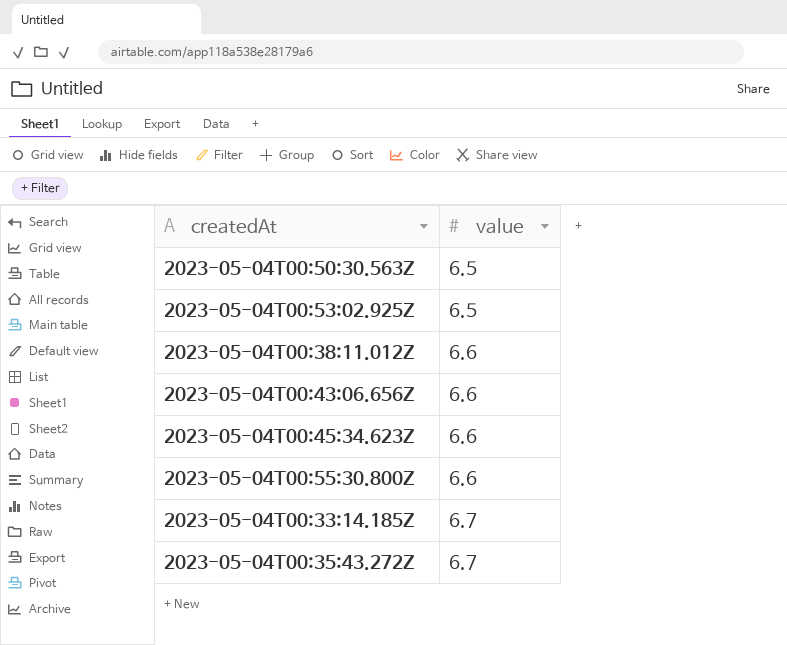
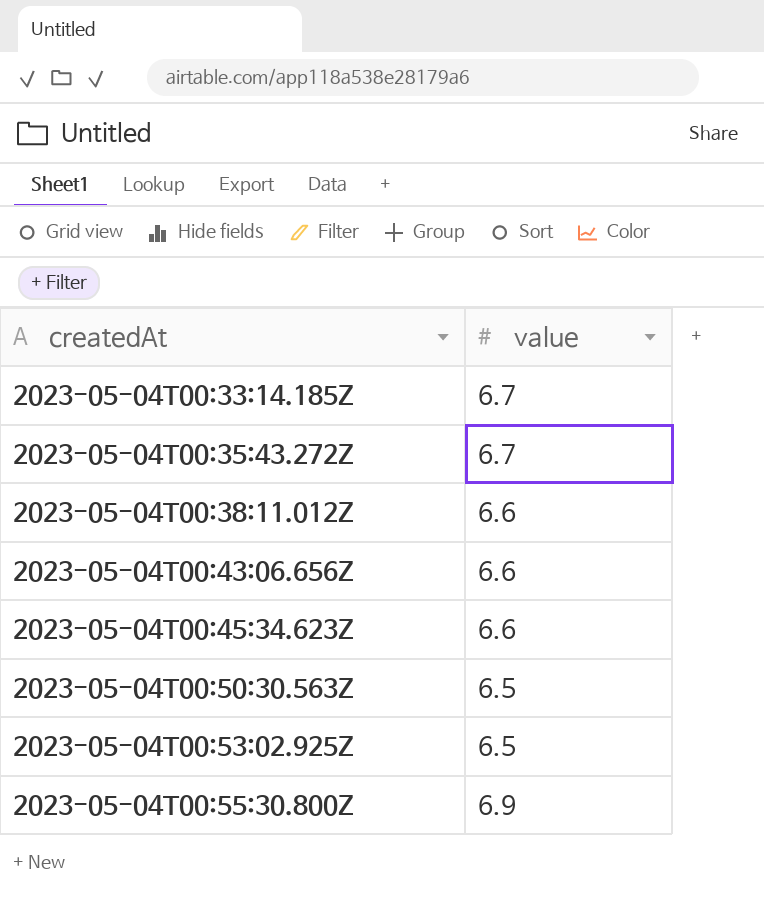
row order: value ascending -> createdAt ascending
2023-05-04T00:55:30.800Z | value: 6.6 -> 6.9

